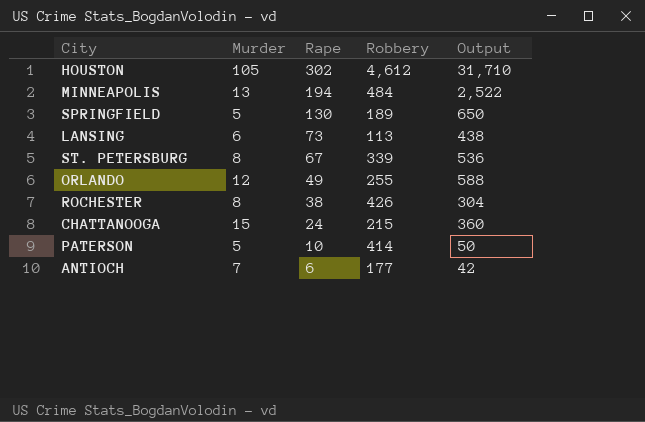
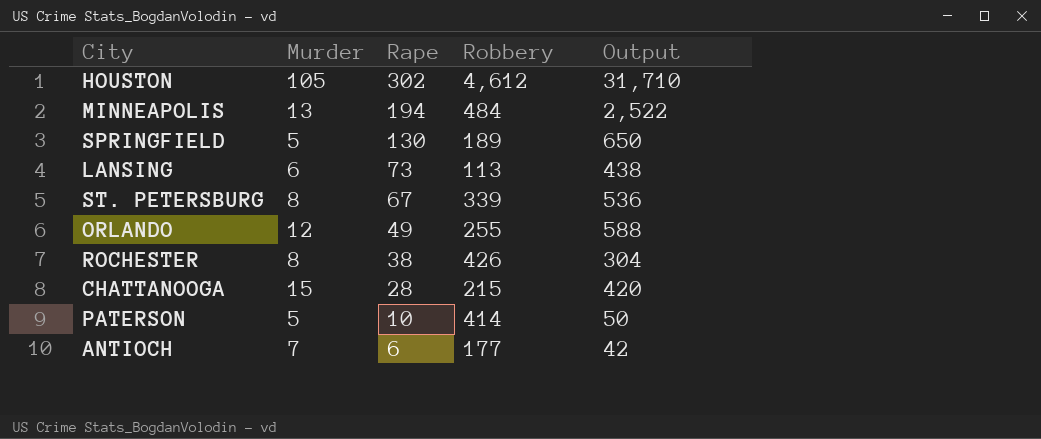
CHATTANOOGA | Rape: 24 -> 28
CHATTANOOGA | Output: 360 -> 420

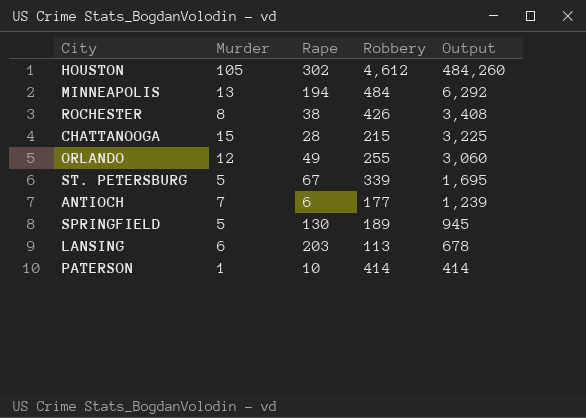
row order: Rape descending -> Output descending
column Output | formula: [Murder] * [Rape] -> [Murder] * [Robbery]
ST. PETERSBURG | Murder: 8 -> 5
LANSING | Rape: 73 -> 203
PATERSON | Murder: 5 -> 1

